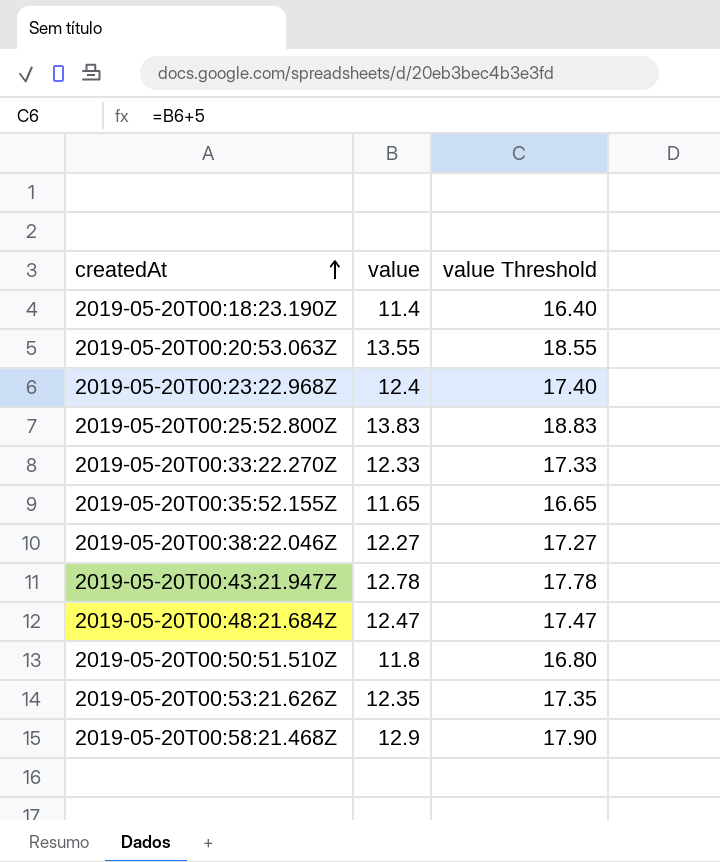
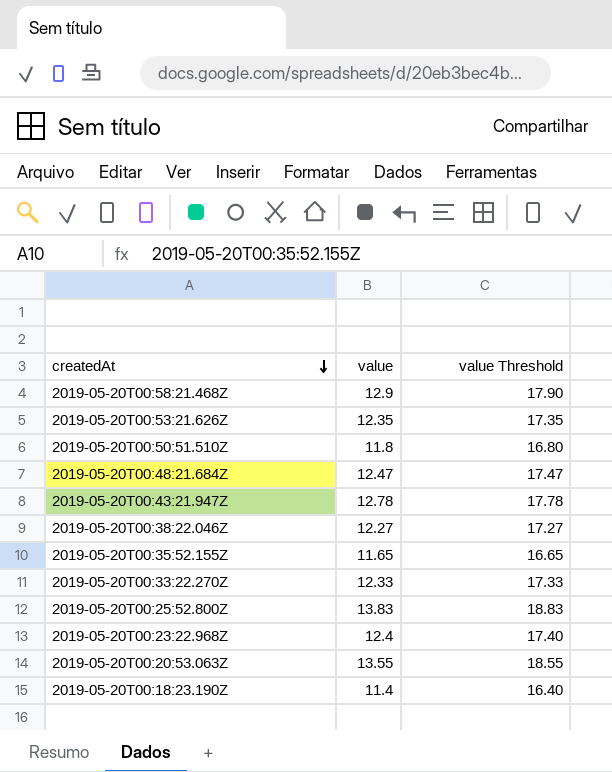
row order: createdAt ascending -> createdAt descending

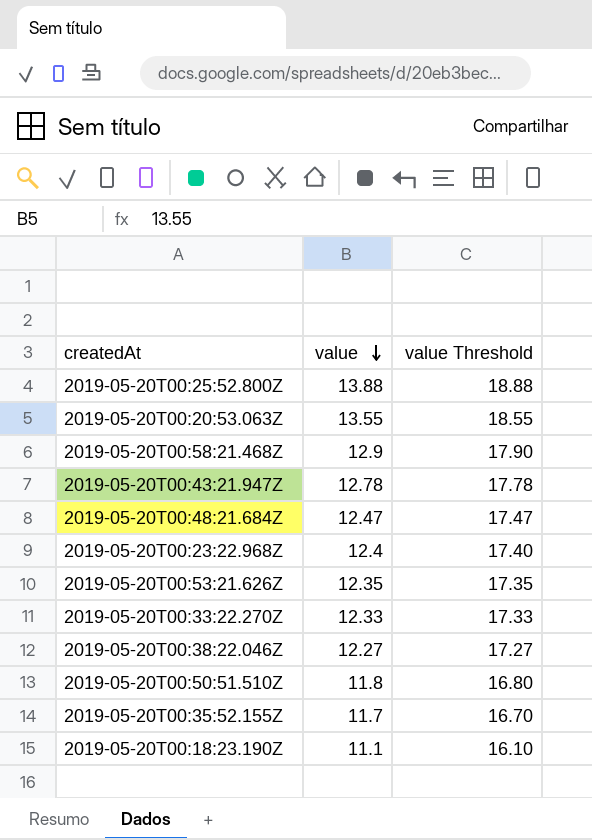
row order: createdAt descending -> value descending
2019-05-20T00:25:52.800Z | value: 13.83 -> 13.88
2019-05-20T00:25:52.800Z | value Threshold: 18.83 -> 18.88
2019-05-20T00:35:52.155Z | value: 11.65 -> 11.7
2019-05-20T00:35:52.155Z | value Threshold: 16.65 -> 16.70
2019-05-20T00:18:23.190Z | value: 11.4 -> 11.1
2019-05-20T00:18:23.190Z | value Threshold: 16.40 -> 16.10

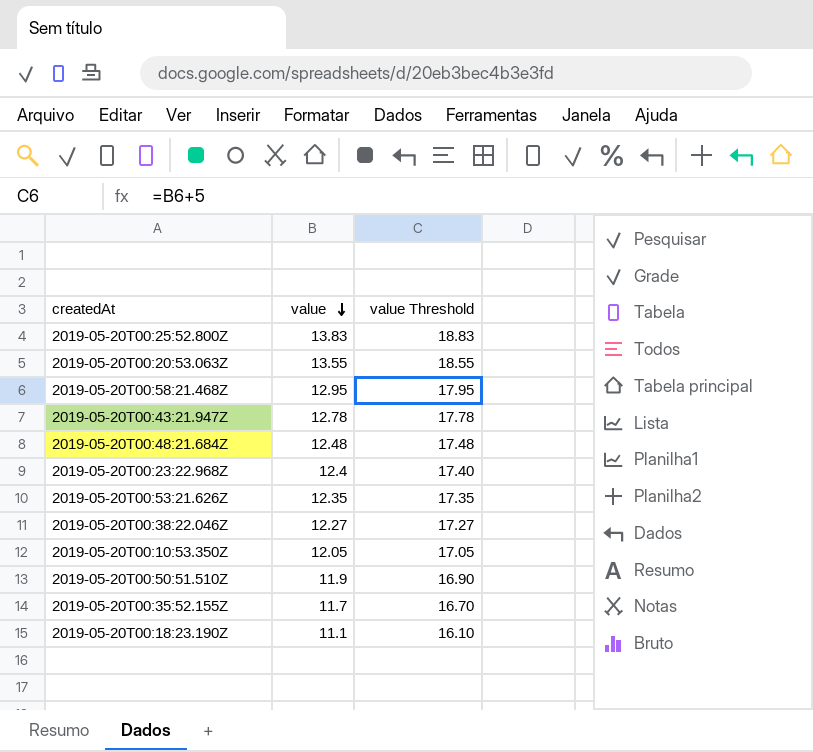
row 2019-05-20T00:33:22.270Z: 12.33 | 17.33 -> none
2019-05-20T00:25:52.800Z | value: 13.88 -> 13.83
2019-05-20T00:25:52.800Z | value Threshold: 18.88 -> 18.83
2019-05-20T00:58:21.468Z | value: 12.9 -> 12.95
2019-05-20T00:58:21.468Z | value Threshold: 17.90 -> 17.95
2019-05-20T00:48:21.684Z | value: 12.47 -> 12.48
2019-05-20T00:48:21.684Z | value Threshold: 17.47 -> 17.48
row 2019-05-20T00:10:53.350Z: none -> 12.05 | 17.05
2019-05-20T00:50:51.510Z | value: 11.8 -> 11.9
2019-05-20T00:50:51.510Z | value Threshold: 16.80 -> 16.90

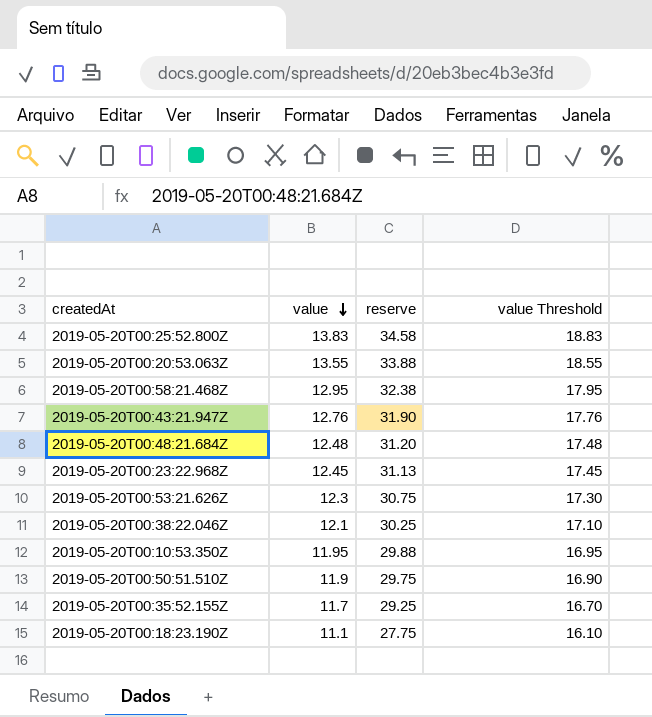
column reserve | formula: none -> [value] * 2.5
2019-05-20T00:43:21.947Z | value: 12.78 -> 12.76
2019-05-20T00:43:21.947Z | value Threshold: 17.78 -> 17.76
2019-05-20T00:23:22.968Z | value: 12.4 -> 12.45
2019-05-20T00:23:22.968Z | value Threshold: 17.40 -> 17.45
2019-05-20T00:53:21.626Z | value: 12.35 -> 12.3
2019-05-20T00:53:21.626Z | value Threshold: 17.35 -> 17.30
2019-05-20T00:38:22.046Z | value: 12.27 -> 12.1
2019-05-20T00:38:22.046Z | value Threshold: 17.27 -> 17.10
2019-05-20T00:10:53.350Z | value: 12.05 -> 11.95
2019-05-20T00:10:53.350Z | value Threshold: 17.05 -> 16.95

